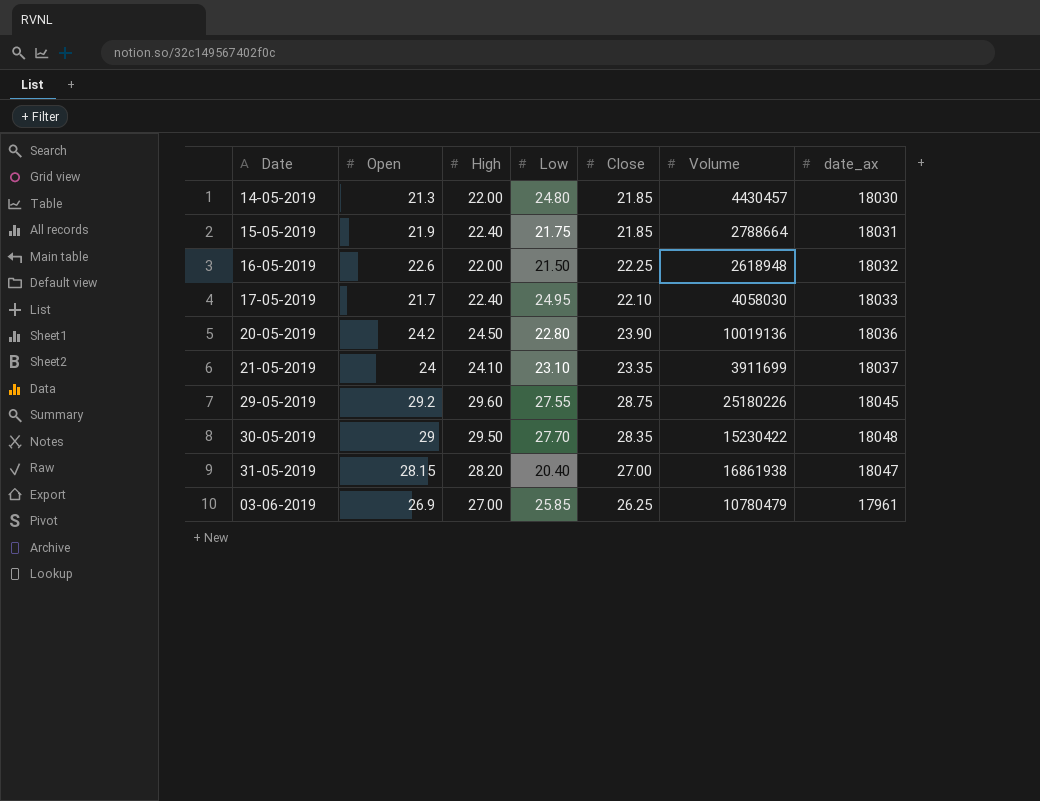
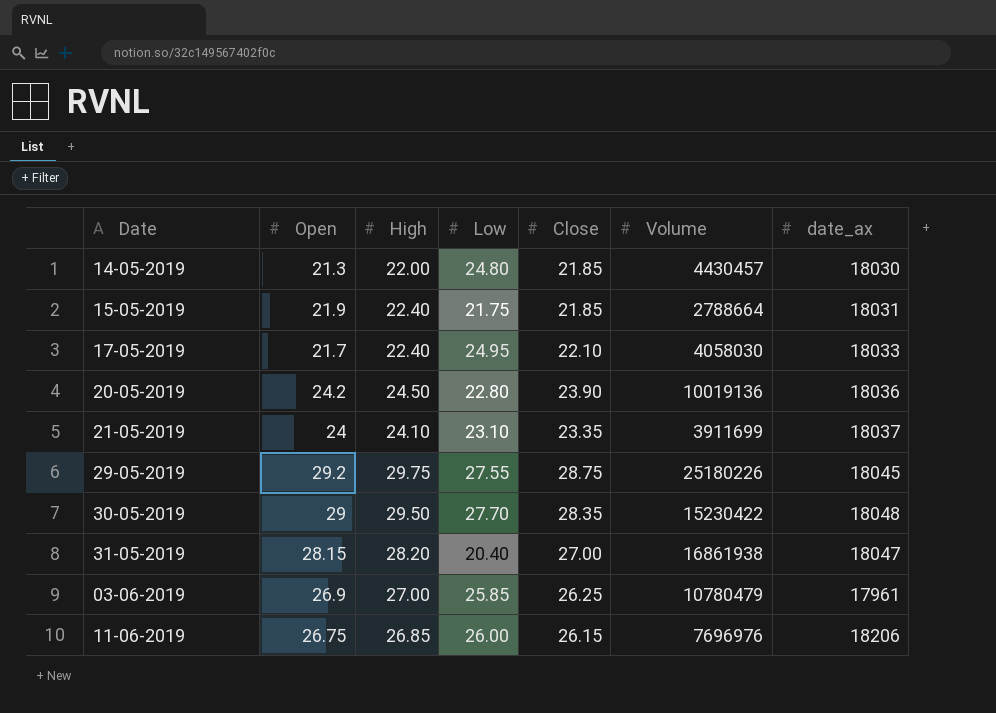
row 16-05-2019: 22.6 | 22.00 | 21.50 | 22.25 | 2618948 | 18032 -> none
29-05-2019 | High: 29.60 -> 29.75
row 11-06-2019: none -> 26.75 | 26.85 | 26.00 | 26.15 | 7696976 | 18206

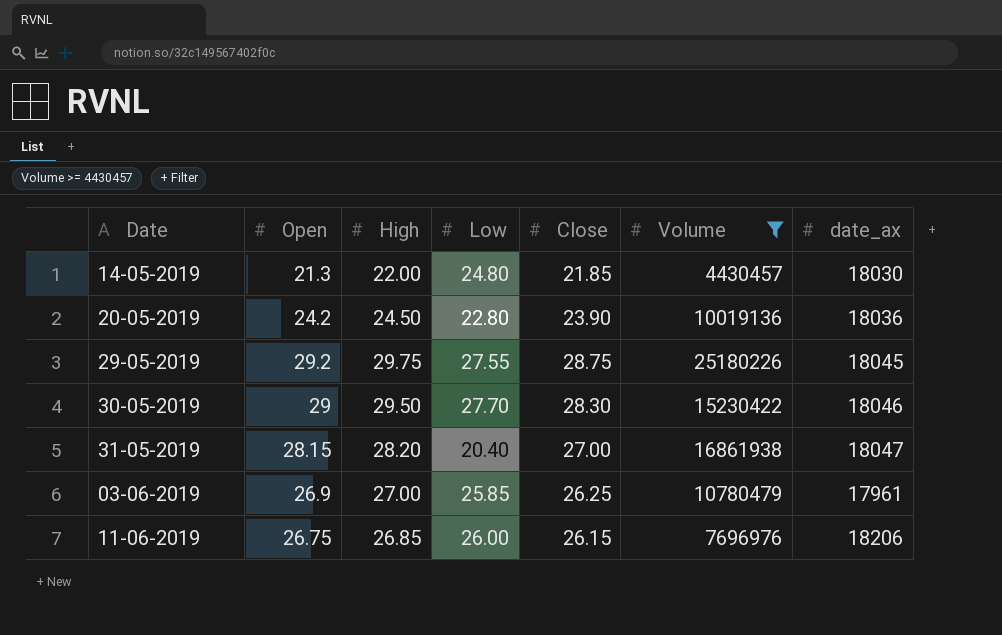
filter: none -> Volume >= 4430457
30-05-2019 | Close: 28.35 -> 28.30
30-05-2019 | date_ax: 18048 -> 18046

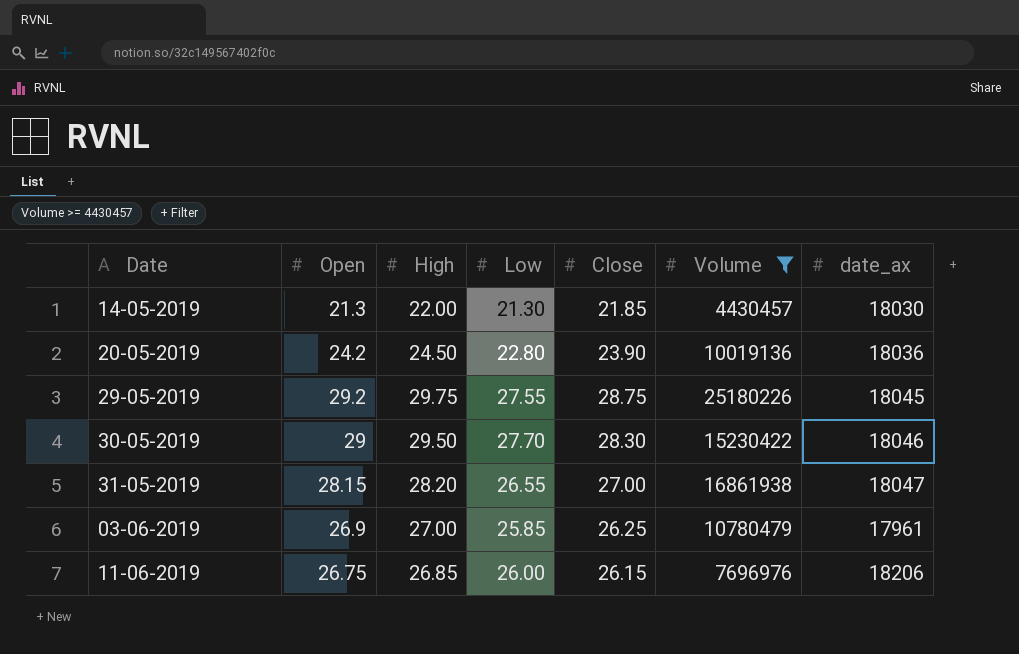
14-05-2019 | Low: 24.80 -> 21.30
31-05-2019 | Low: 20.40 -> 26.55

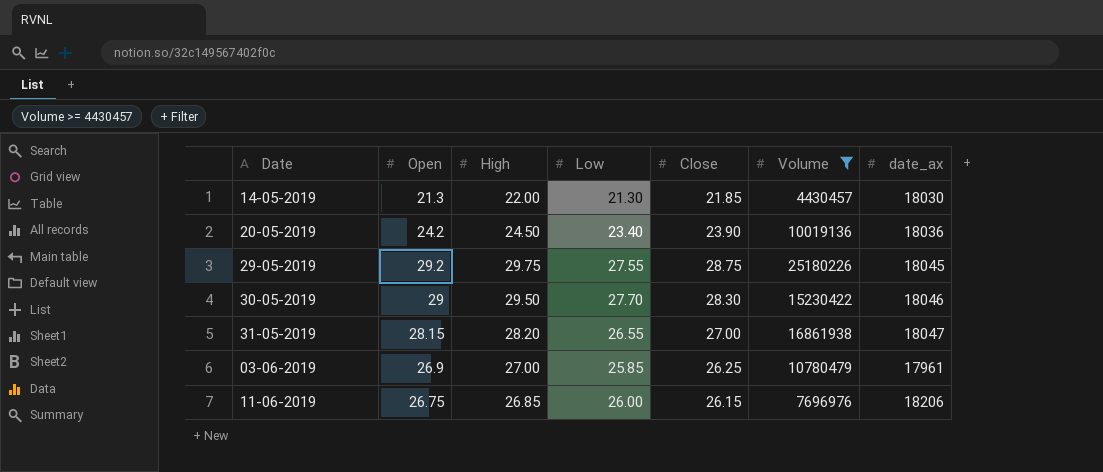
20-05-2019 | Low: 22.80 -> 23.40

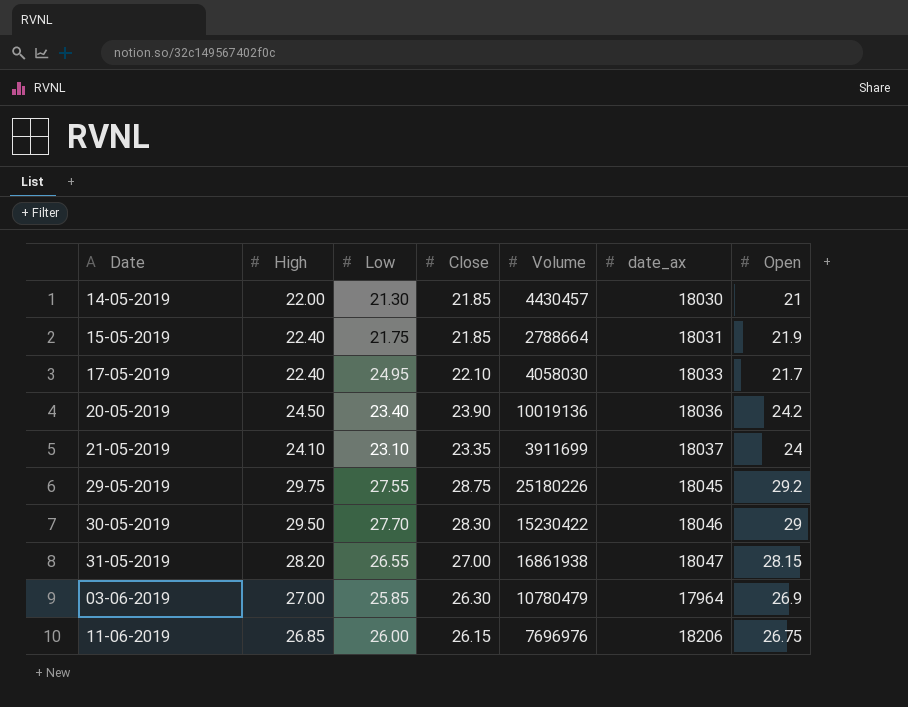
filter: Volume >= 4430457 -> none
column Open | position: 2 -> 7
14-05-2019 | Open: 21.3 -> 21
03-06-2019 | Close: 26.25 -> 26.30
03-06-2019 | date_ax: 17961 -> 17964

